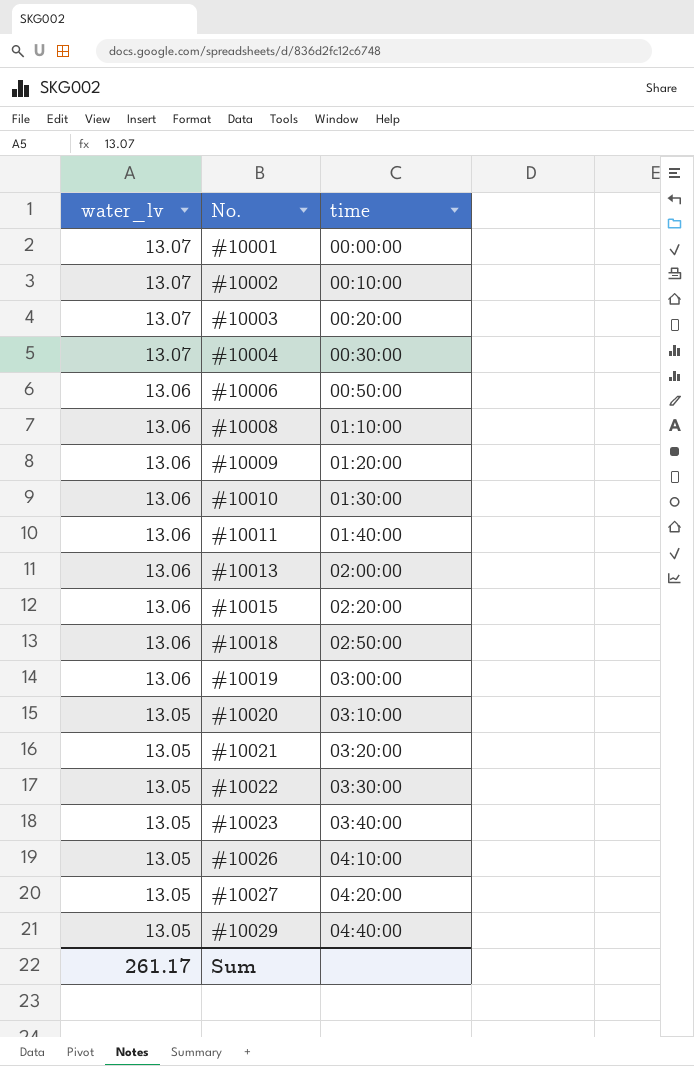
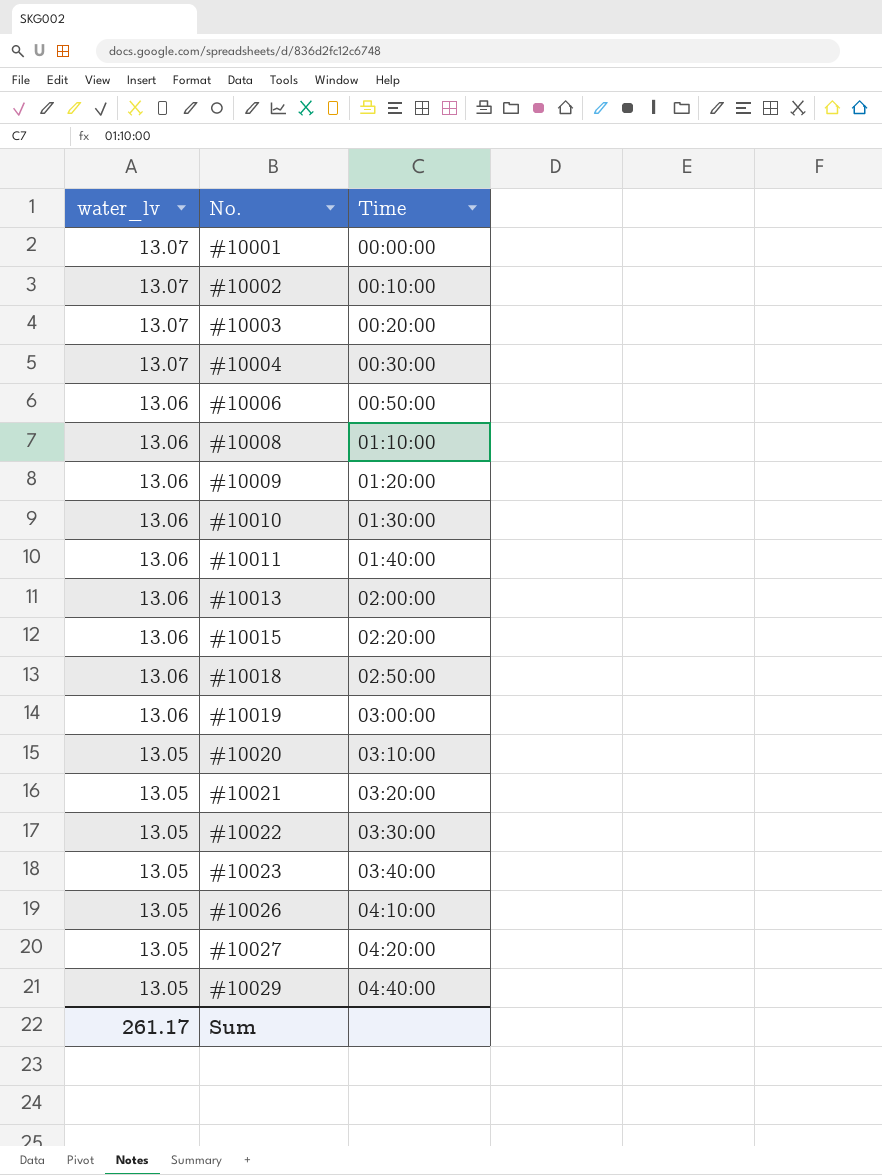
column name: time -> Time

